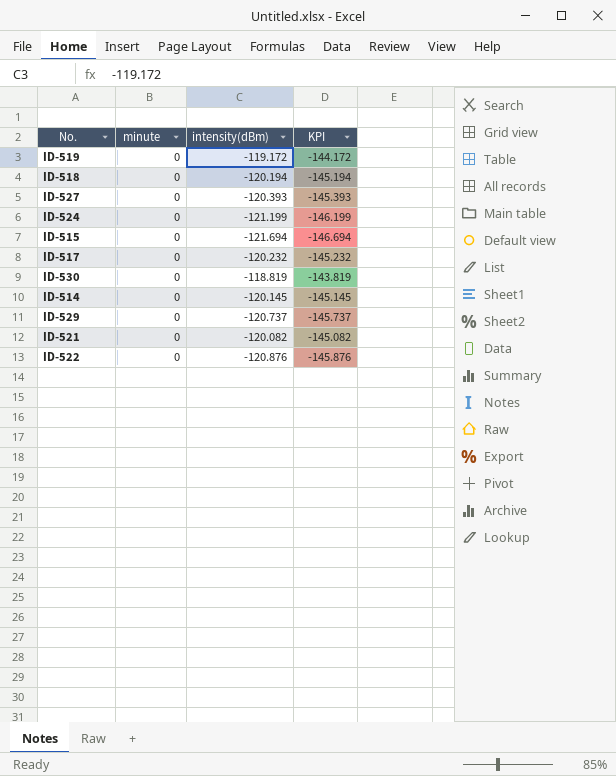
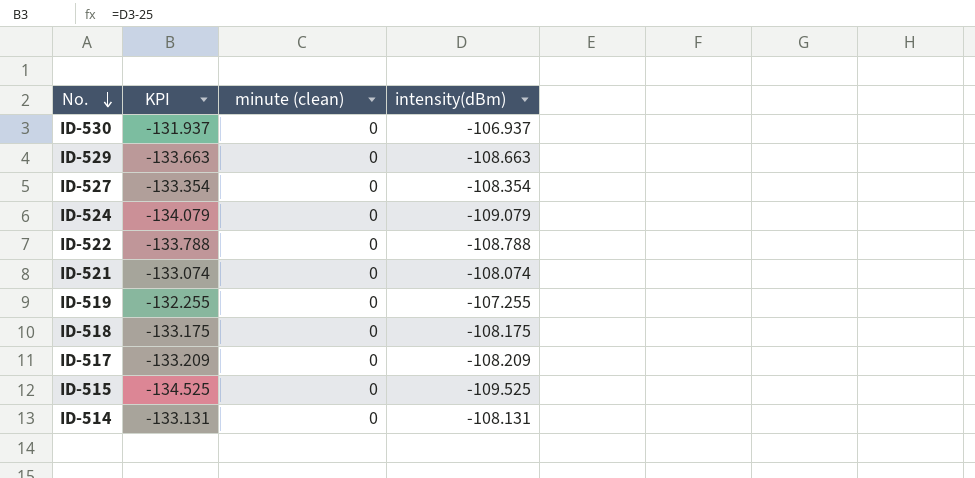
row order: none -> No. descending
column KPI | position: 4 -> 2
column name: minute -> minute (clean)
ID-530 | KPI: -143.819 -> -131.937
ID-530 | intensity(dBm): -118.819 -> -106.937
ID-529 | KPI: -145.737 -> -133.663
ID-529 | intensity(dBm): -120.737 -> -108.663
ID-527 | KPI: -145.393 -> -133.354
ID-527 | intensity(dBm): -120.393 -> -108.354
ID-524 | KPI: -146.199 -> -134.079
ID-524 | intensity(dBm): -121.199 -> -109.079
ID-522 | KPI: -145.876 -> -133.788
ID-522 | intensity(dBm): -120.876 -> -108.788
ID-521 | KPI: -145.082 -> -133.074
ID-521 | intensity(dBm): -120.082 -> -108.074
ID-519 | KPI: -144.172 -> -132.255
ID-519 | intensity(dBm): -119.172 -> -107.255
ID-518 | KPI: -145.194 -> -133.175
ID-518 | intensity(dBm): -120.194 -> -108.175
ID-517 | KPI: -145.232 -> -133.209
ID-517 | intensity(dBm): -120.232 -> -108.209
ID-515 | KPI: -146.694 -> -134.525
ID-515 | intensity(dBm): -121.694 -> -109.525
ID-514 | KPI: -145.145 -> -133.131
ID-514 | intensity(dBm): -120.145 -> -108.131

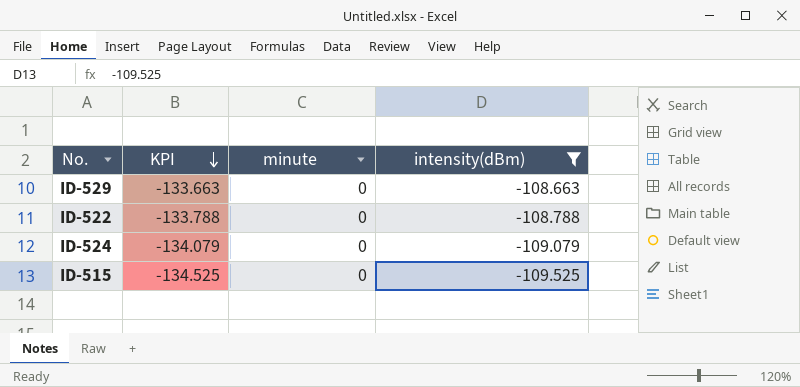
filter: none -> intensity(dBm) <= -108.663
row order: No. descending -> KPI descending
column name: minute (clean) -> minute

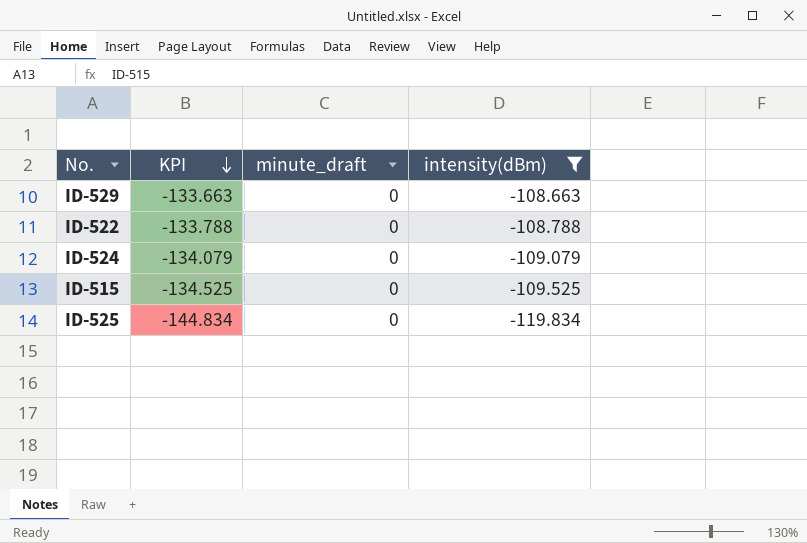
column name: minute -> minute_draft
row ID-525: none -> -144.834 | 0 | -119.834

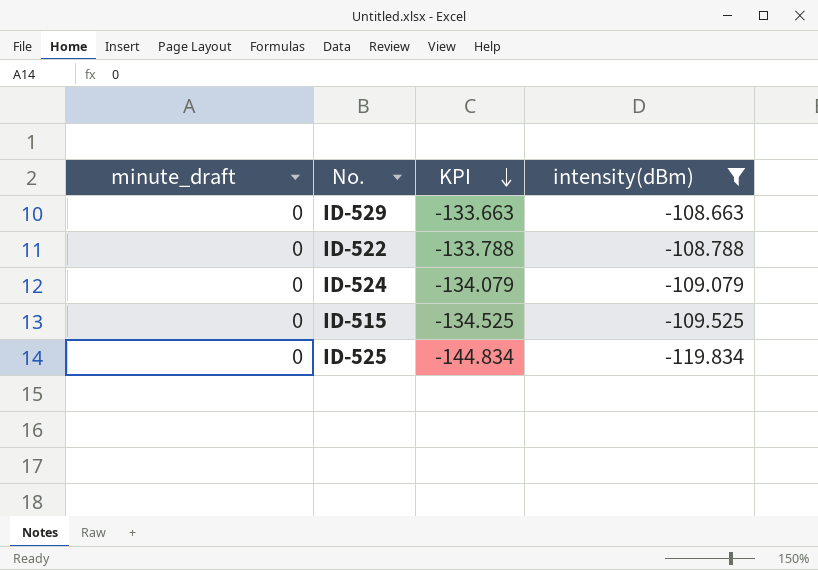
column minute_draft | position: 3 -> 1

